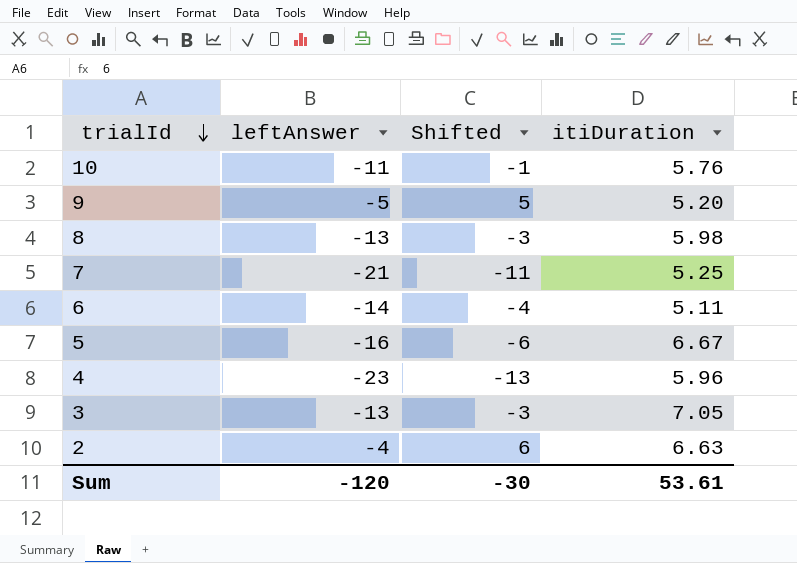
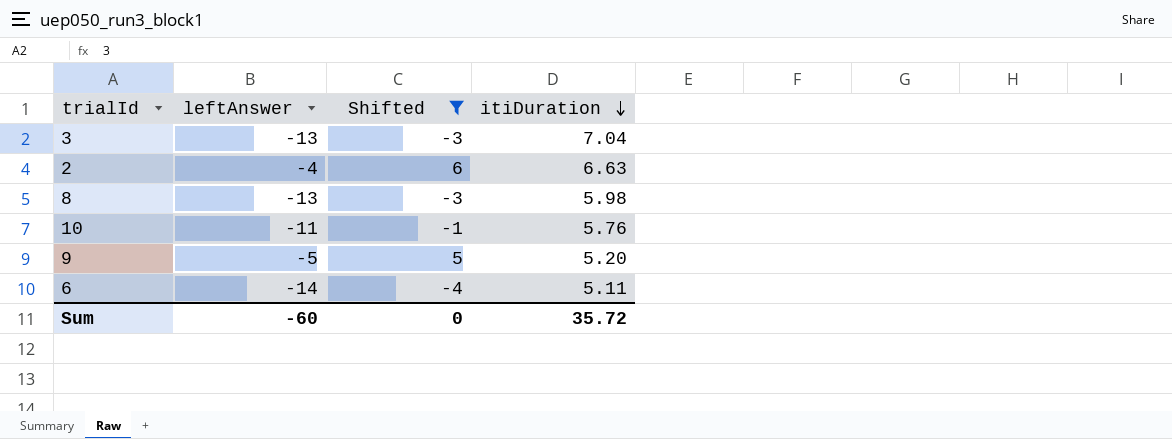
filter: none -> Shifted >= -4
row order: trialId descending -> itiDuration descending
3 | itiDuration: 7.05 -> 7.04
Sum | leftAnswer: -120 -> -60
Sum | Shifted: -30 -> 0
Sum | itiDuration: 53.61 -> 35.72

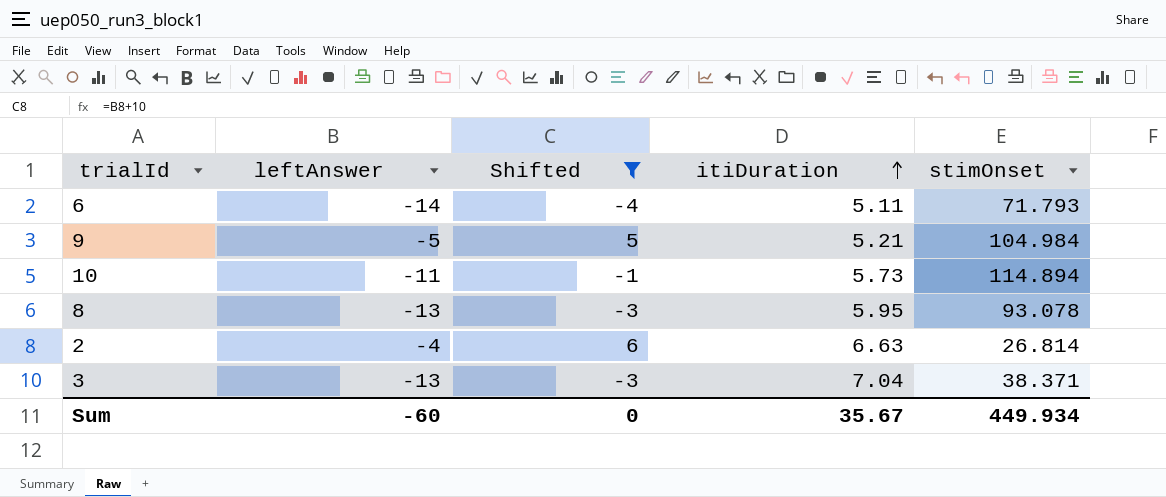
row order: itiDuration descending -> itiDuration ascending
column stimOnset | position: none -> 5
9 | itiDuration: 5.20 -> 5.21
10 | itiDuration: 5.76 -> 5.73
8 | itiDuration: 5.98 -> 5.95
Sum | itiDuration: 35.72 -> 35.67

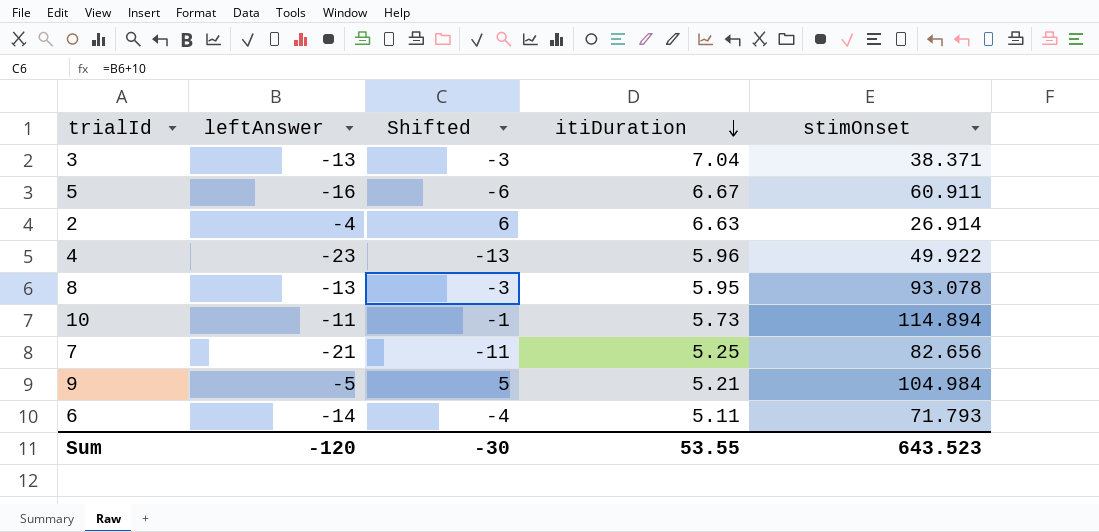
filter: Shifted >= -4 -> none
row order: itiDuration ascending -> itiDuration descending
2 | stimOnset: 26.814 -> 26.914
Sum | leftAnswer: -60 -> -120
Sum | Shifted: 0 -> -30
Sum | itiDuration: 35.67 -> 53.55
Sum | stimOnset: 449.934 -> 643.523

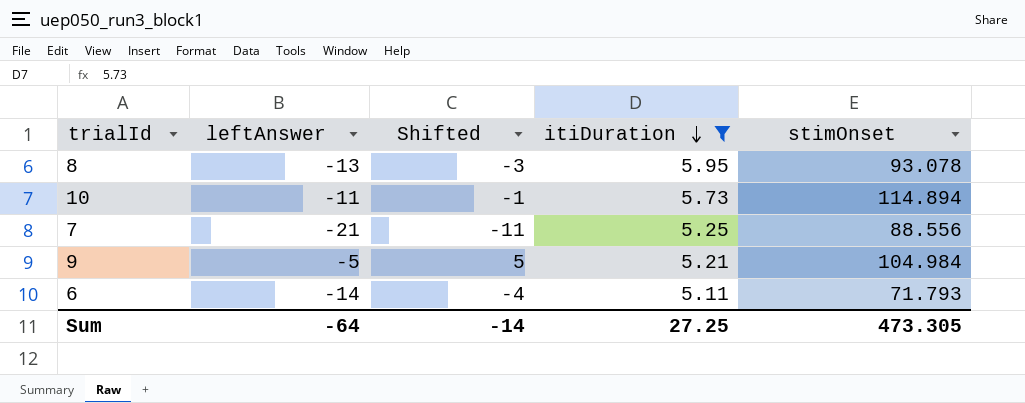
filter: none -> itiDuration <= 5.95
7 | stimOnset: 82.656 -> 88.556
Sum | leftAnswer: -120 -> -64
Sum | Shifted: -30 -> -14
Sum | itiDuration: 53.55 -> 27.25
Sum | stimOnset: 643.523 -> 473.305

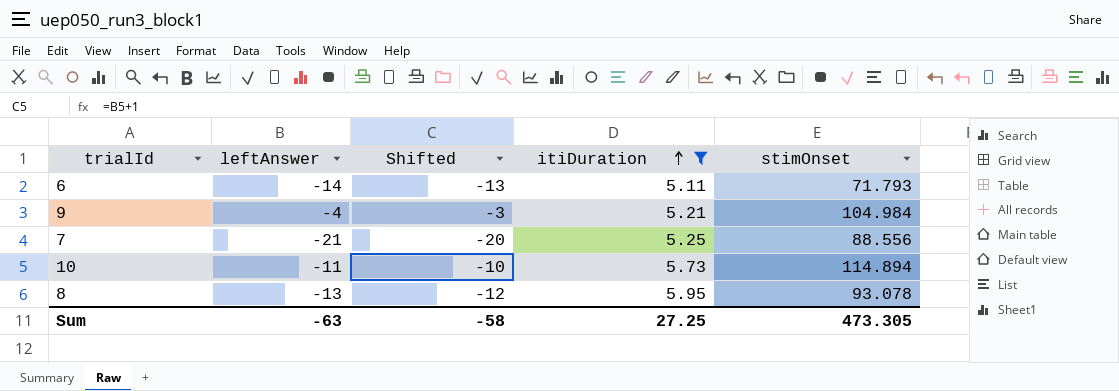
row order: itiDuration descending -> itiDuration ascending
column Shifted | formula: [leftAnswer] + 10 -> [leftAnswer] + 1
9 | leftAnswer: -5 -> -4
Sum | leftAnswer: -64 -> -63
Sum | Shifted: -14 -> -58

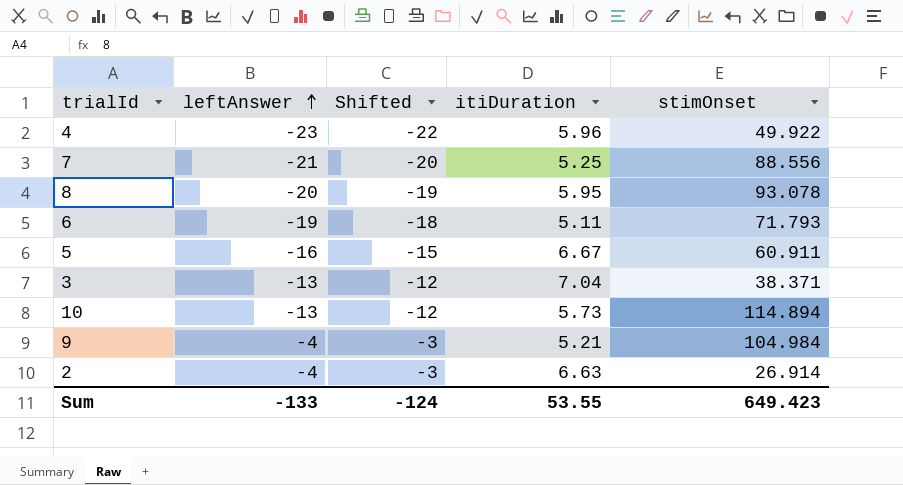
filter: itiDuration <= 5.95 -> none
row order: itiDuration ascending -> leftAnswer ascending
8 | leftAnswer: -13 -> -20
8 | Shifted: -12 -> -19
6 | leftAnswer: -14 -> -19
6 | Shifted: -13 -> -18
10 | leftAnswer: -11 -> -13
10 | Shifted: -10 -> -12
Sum | leftAnswer: -63 -> -133
Sum | Shifted: -58 -> -124
Sum | itiDuration: 27.25 -> 53.55
Sum | stimOnset: 473.305 -> 649.423

